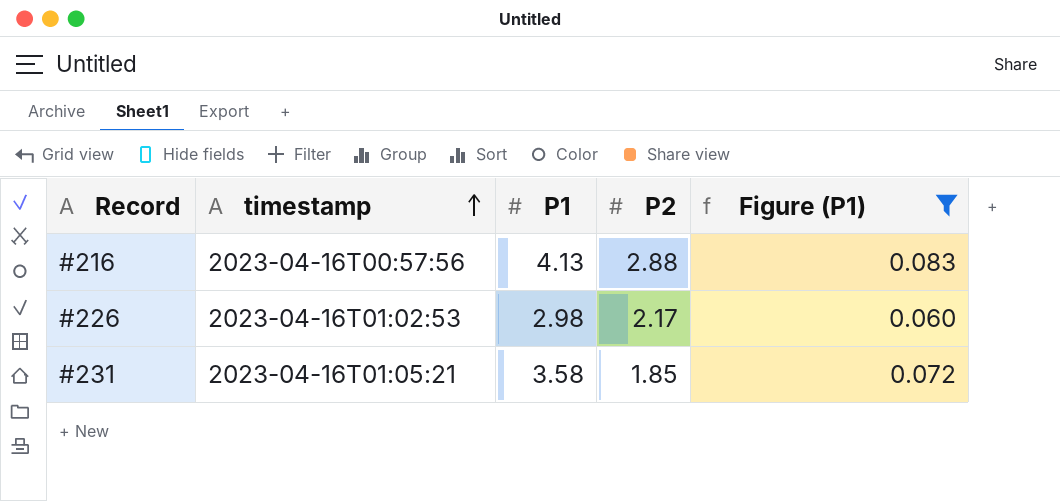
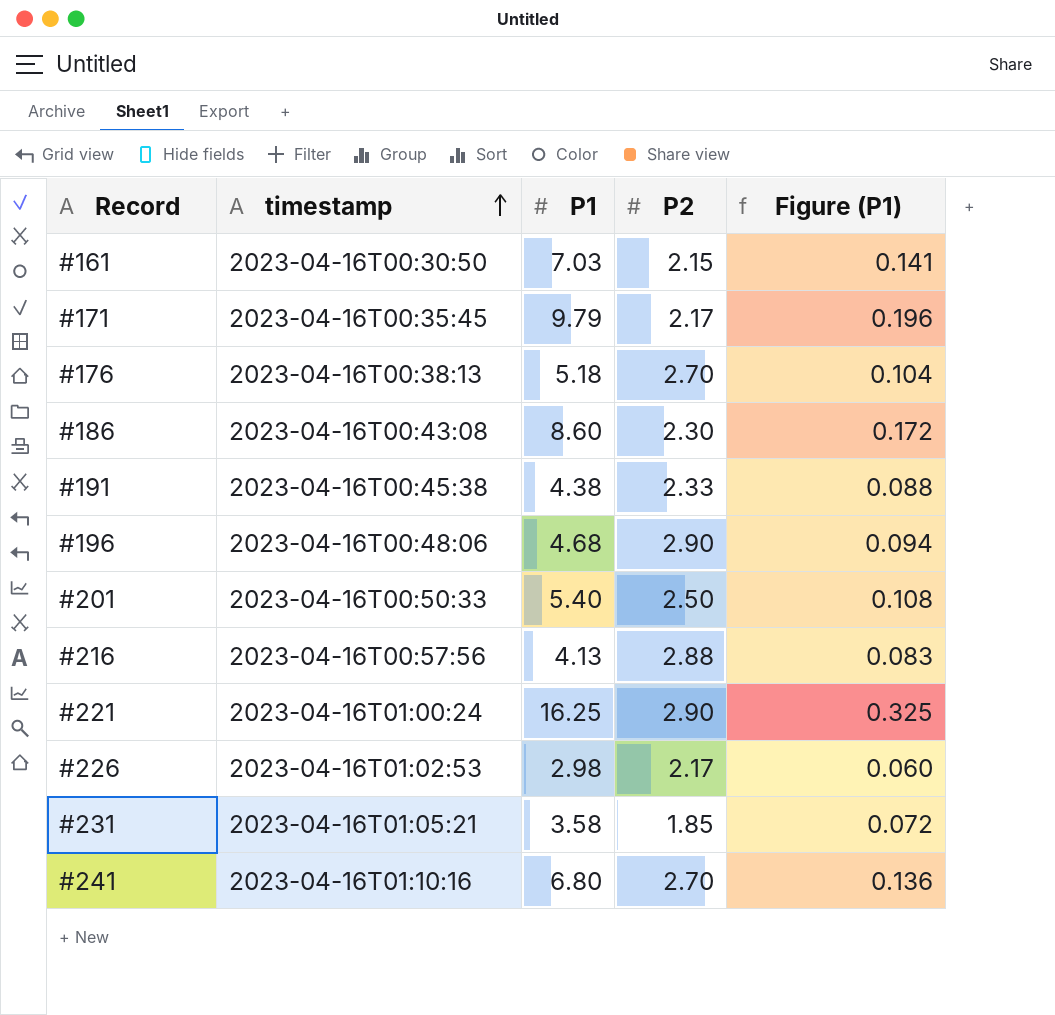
filter: Figure (P1) <= 0.083 -> none

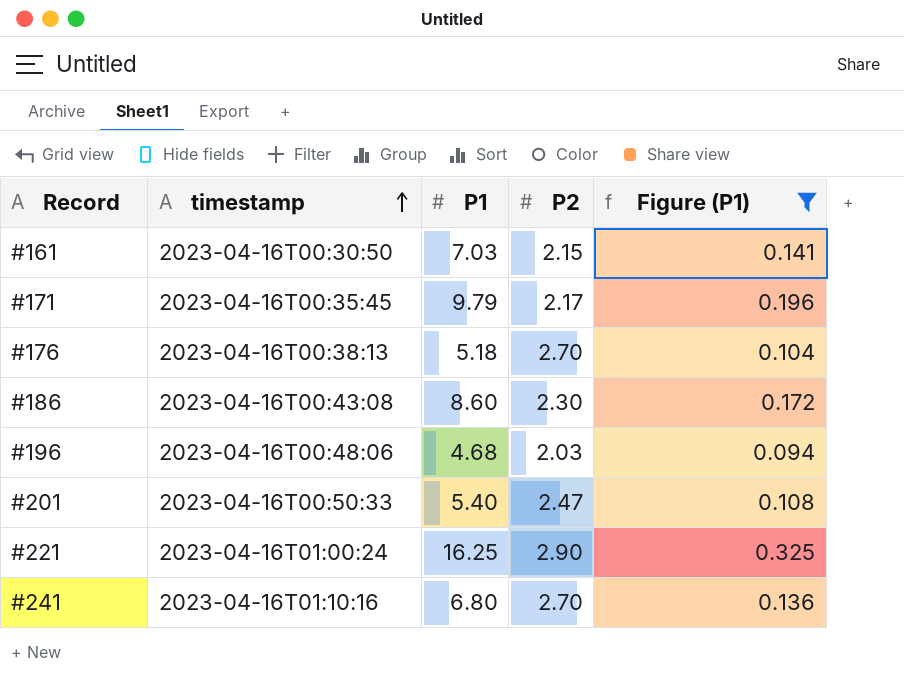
filter: none -> Figure (P1) >= 0.094
#196 | P2: 2.90 -> 2.03
#201 | P2: 2.50 -> 2.47

